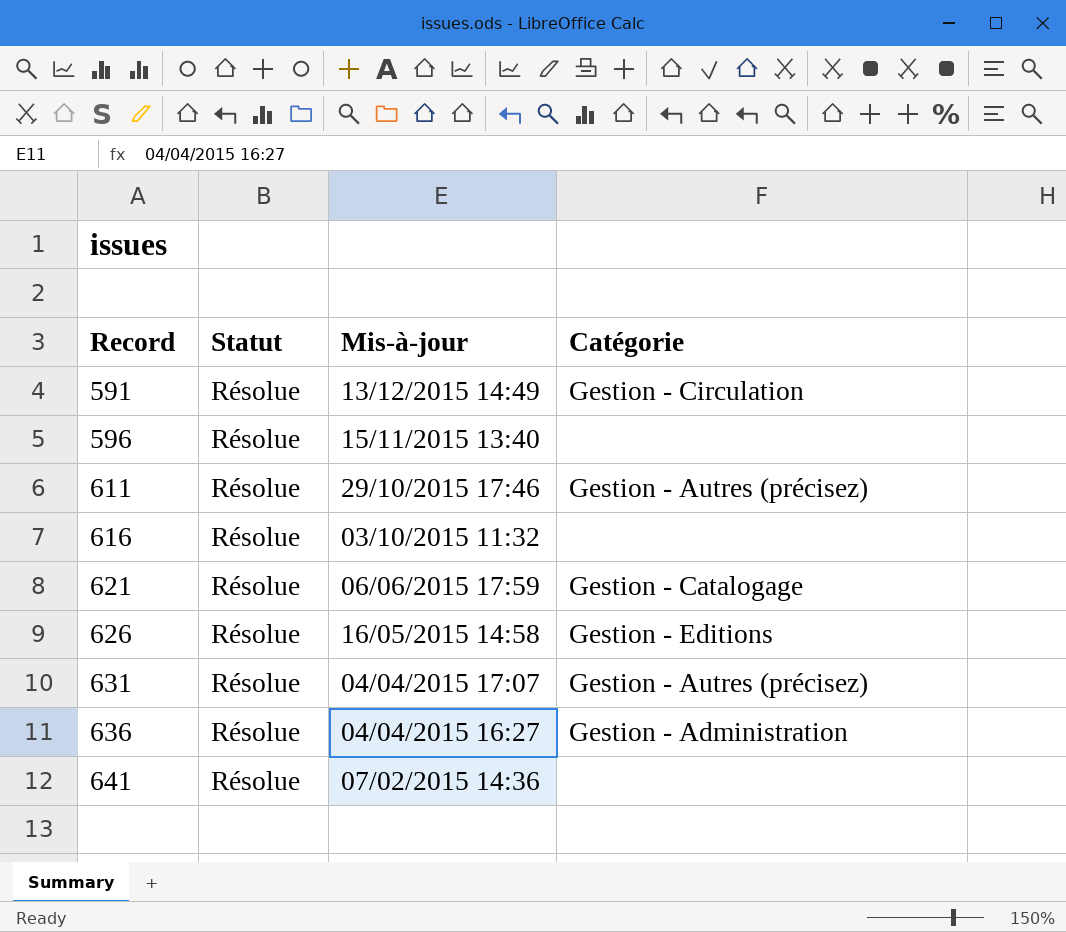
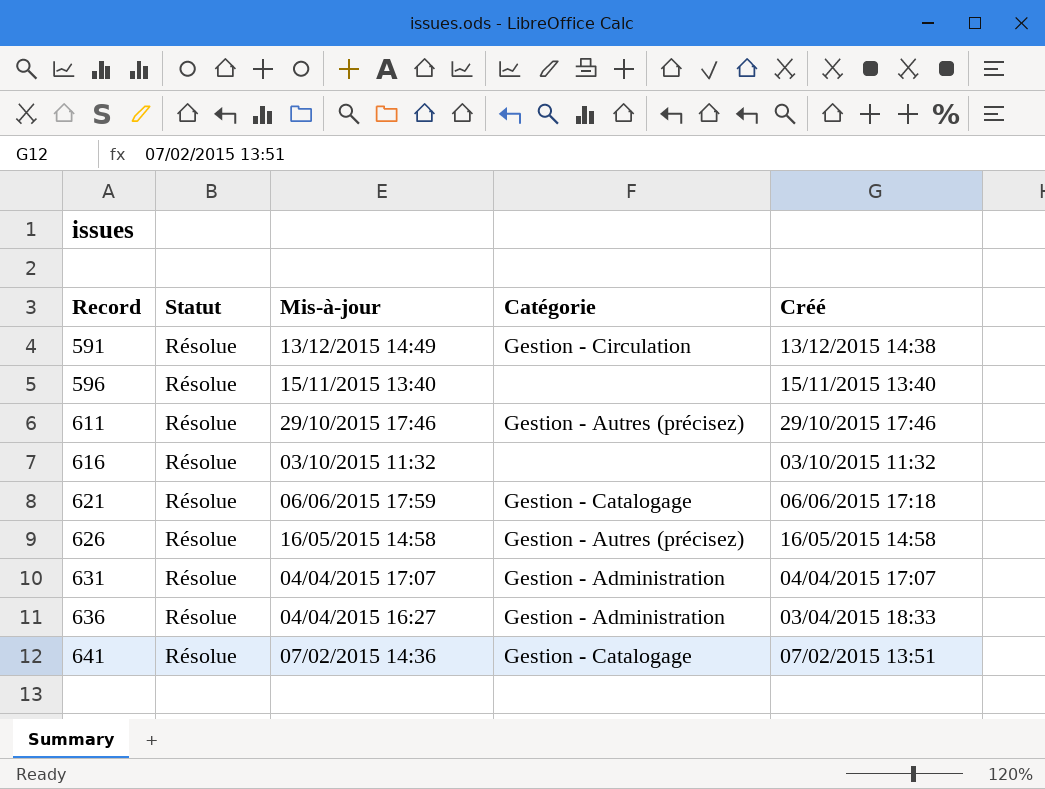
column Créé | position: none -> 5
626 | Catégorie: Gestion - Editions -> Gestion - Autres (précisez)
631 | Catégorie: Gestion - Autres (précisez) -> Gestion - Administration
641 | Catégorie: none -> Gestion - Catalogage

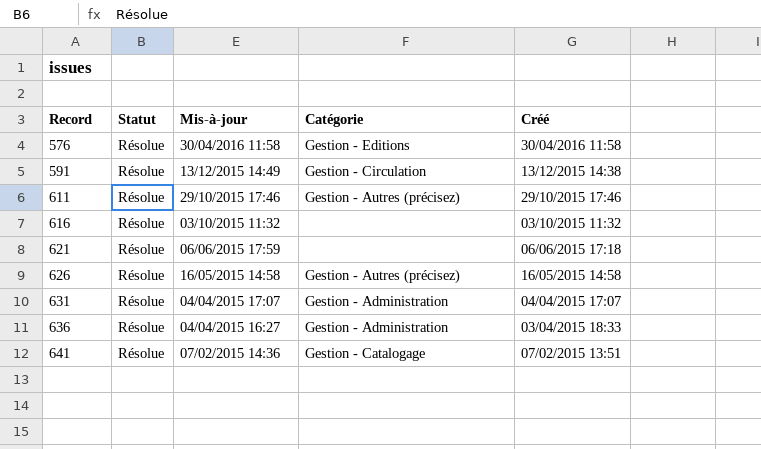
row 596: Résolue | 15/11/2015 13:40 | none | 15/11/2015 13:40 -> none
row 576: none -> Résolue | 30/04/2016 11:58 | Gestion - Editions | 30/04/2016 11:58
621 | Catégorie: Gestion - Catalogage -> none

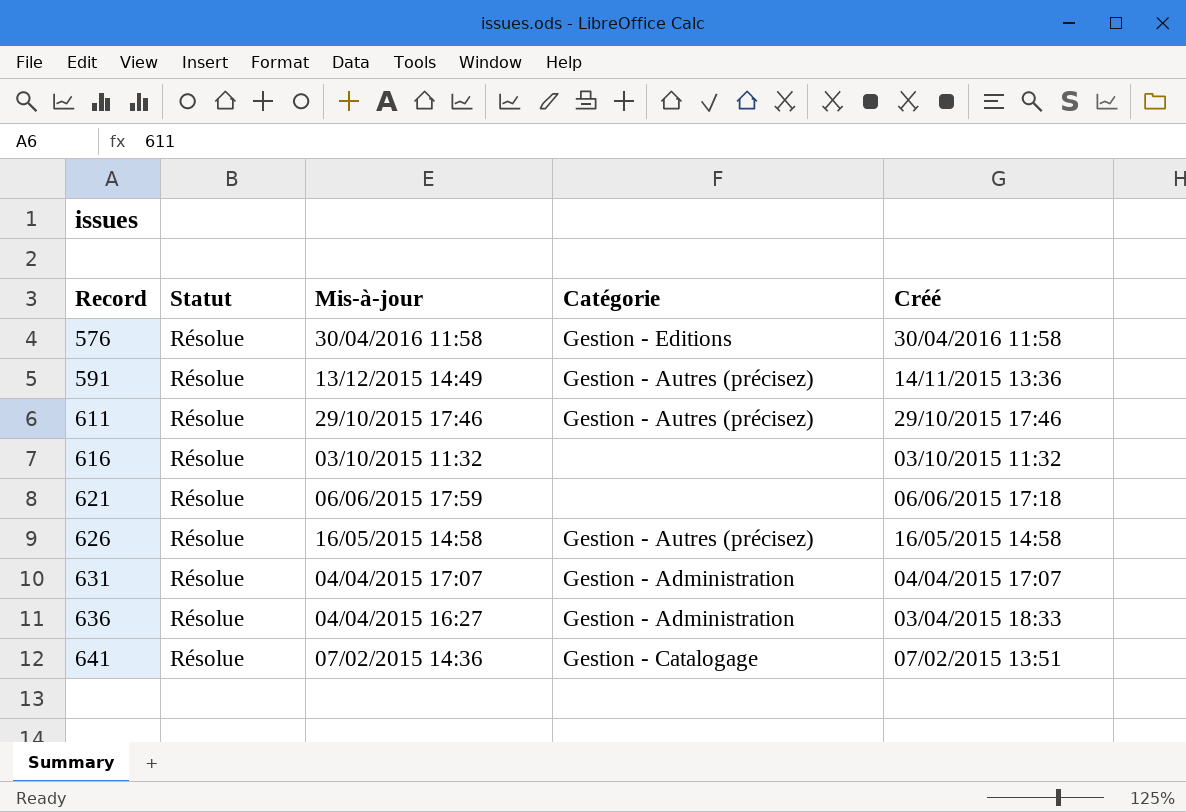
591 | Catégorie: Gestion - Circulation -> Gestion - Autres (précisez)
591 | Créé: 13/12/2015 14:38 -> 14/11/2015 13:36

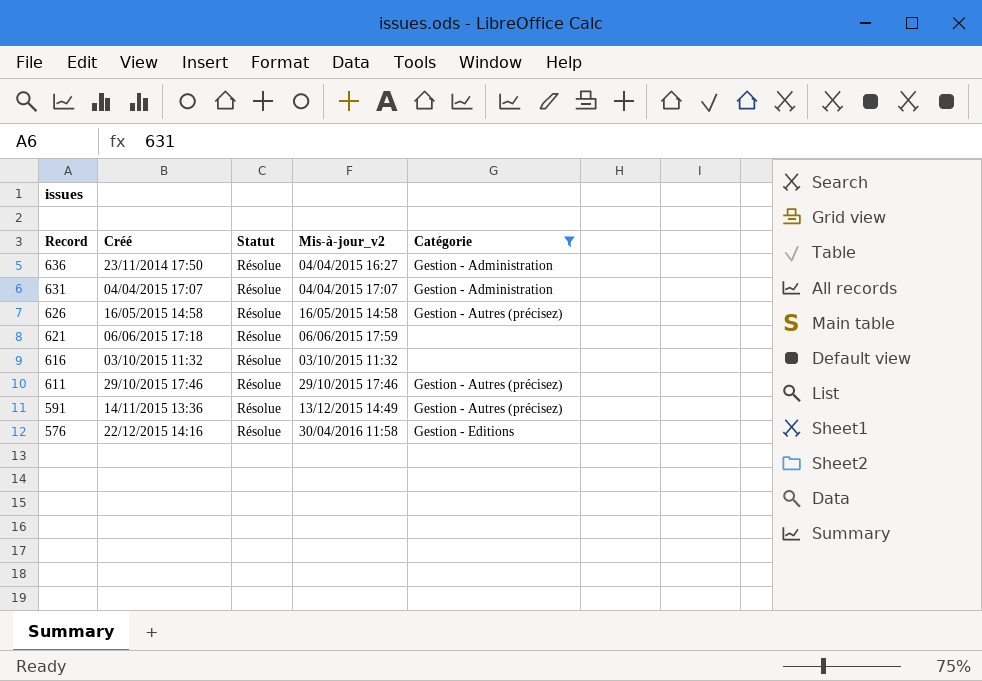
filter: none -> Catégorie != Gestion - Catalogage
row order: Record ascending -> Record descending
column Créé | position: 5 -> 2
column name: Mis-à-jour -> Mis-à-jour_v2
636 | Créé: 03/04/2015 18:33 -> 23/11/2014 17:50
576 | Créé: 30/04/2016 11:58 -> 22/12/2015 14:16

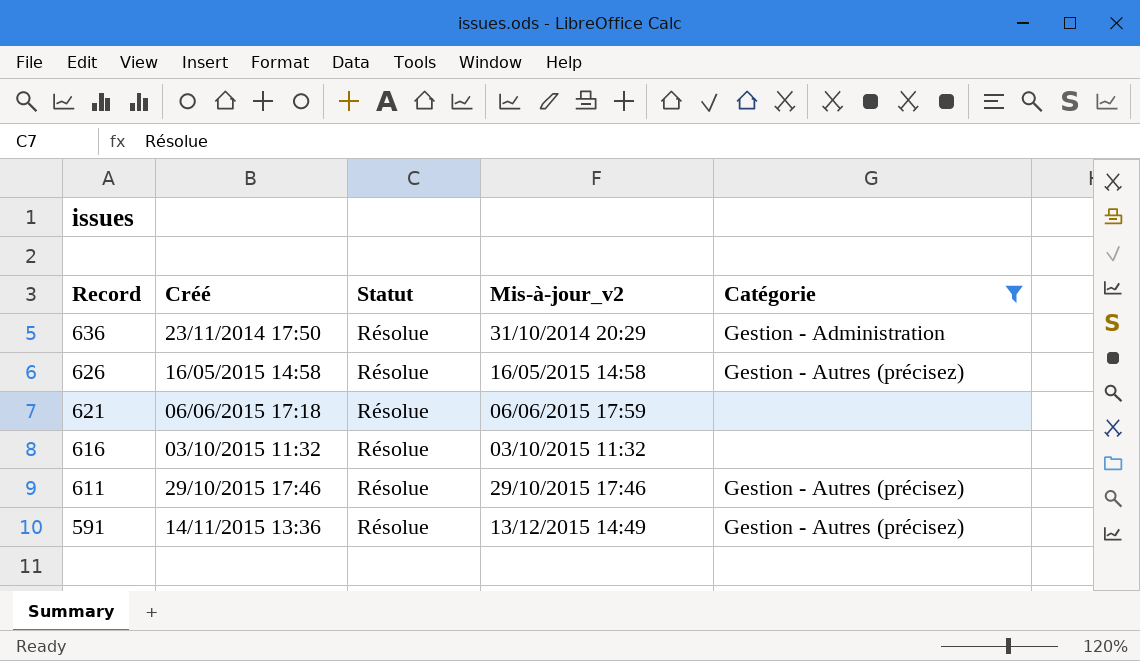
row 631: 04/04/2015 17:07 | Résolue | 04/04/2015 17:07 | Gestion - Administration -> none
row 576: 22/12/2015 14:16 | Résolue | 30/04/2016 11:58 | Gestion - Editions -> none
636 | Mis-à-jour_v2: 04/04/2015 16:27 -> 31/10/2014 20:29

